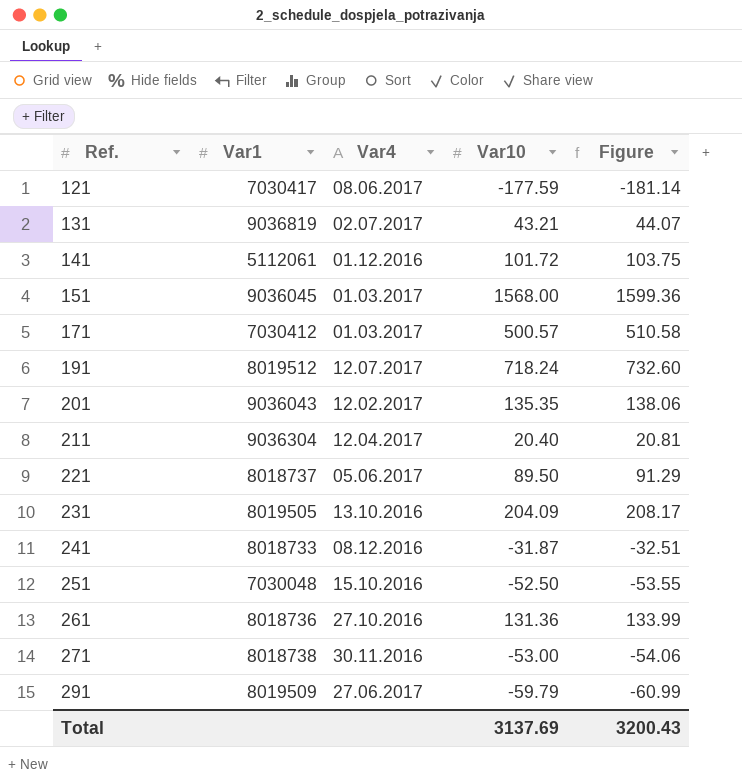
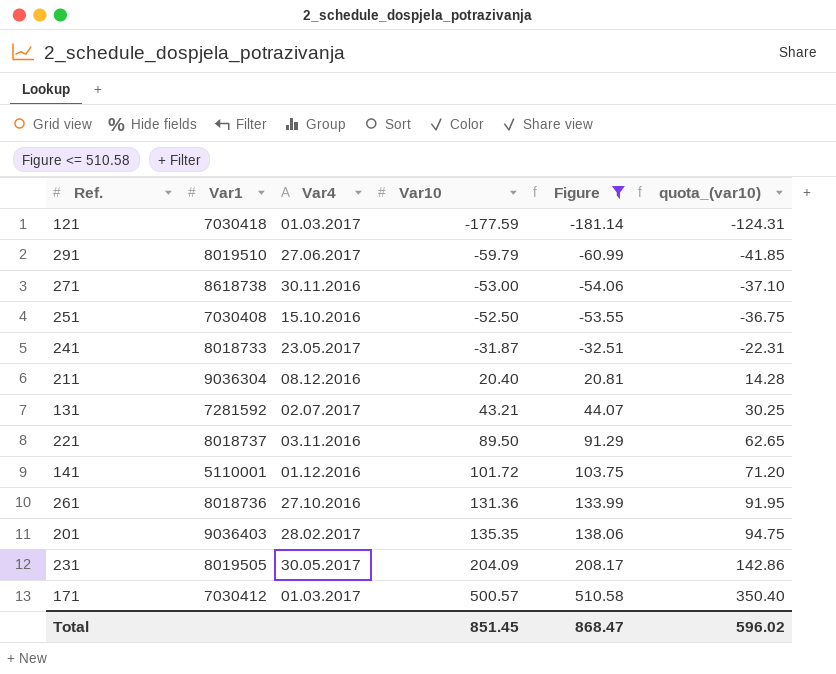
filter: none -> Figure <= 510.58
row order: Ref. ascending -> Var10 ascending
column quota_(var10) | formula: none -> [Var10] * 0.7
121 | Var1: 7030417 -> 7030418
121 | Var4: 08.06.2017 -> 01.03.2017
291 | Var1: 8019509 -> 8019510
271 | Var1: 8018738 -> 8618738
251 | Var1: 7030048 -> 7030408
241 | Var4: 08.12.2016 -> 23.05.2017
211 | Var4: 12.04.2017 -> 08.12.2016
131 | Var1: 9036819 -> 7281592
221 | Var4: 05.06.2017 -> 03.11.2016
141 | Var1: 5112061 -> 5110001
201 | Var1: 9036043 -> 9036403
201 | Var4: 12.02.2017 -> 28.02.2017
231 | Var4: 13.10.2016 -> 30.05.2017
Total | Var10: 3137.69 -> 851.45
Total | Figure: 3200.43 -> 868.47

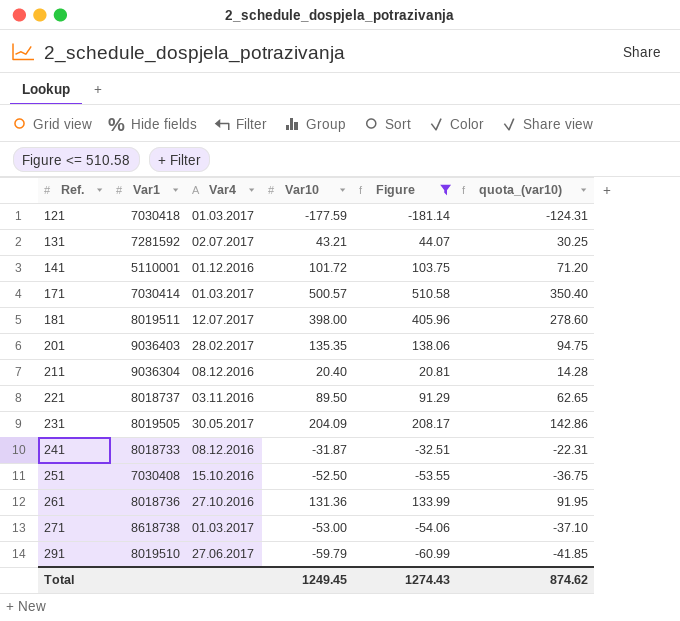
row order: Var10 ascending -> Ref. ascending
171 | Var1: 7030412 -> 7030414
row 181: none -> 8019511 | 12.07.2017 | 398.00 | 405.96 | 278.60
241 | Var4: 23.05.2017 -> 08.12.2016
271 | Var4: 30.11.2016 -> 01.03.2017
Total | Var10: 851.45 -> 1249.45
Total | Figure: 868.47 -> 1274.43
Total | quota_(var10): 596.02 -> 874.62

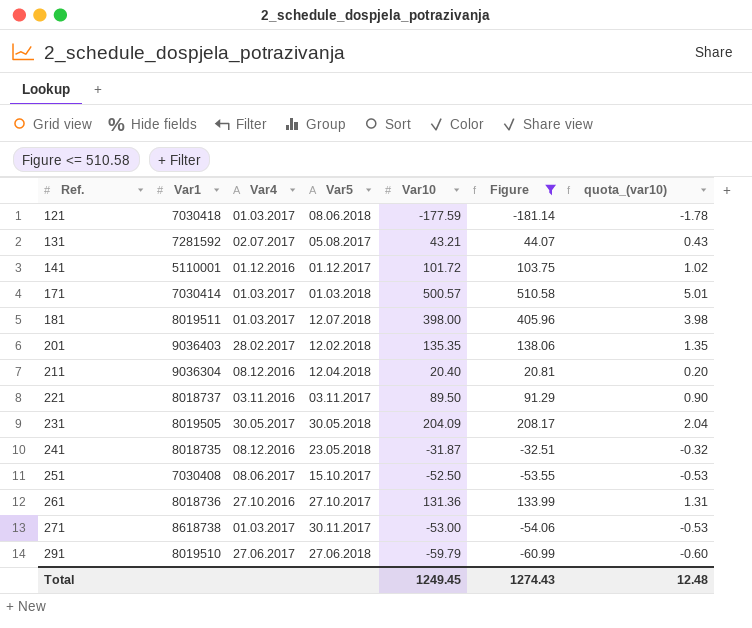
column Var5 | position: none -> 4
column quota_(var10) | formula: [Var10] * 0.7 -> [Var10] * 0.01
181 | Var4: 12.07.2017 -> 01.03.2017
241 | Var1: 8018733 -> 8018735
251 | Var4: 15.10.2016 -> 08.06.2017
Total | quota_(var10): 874.62 -> 12.48

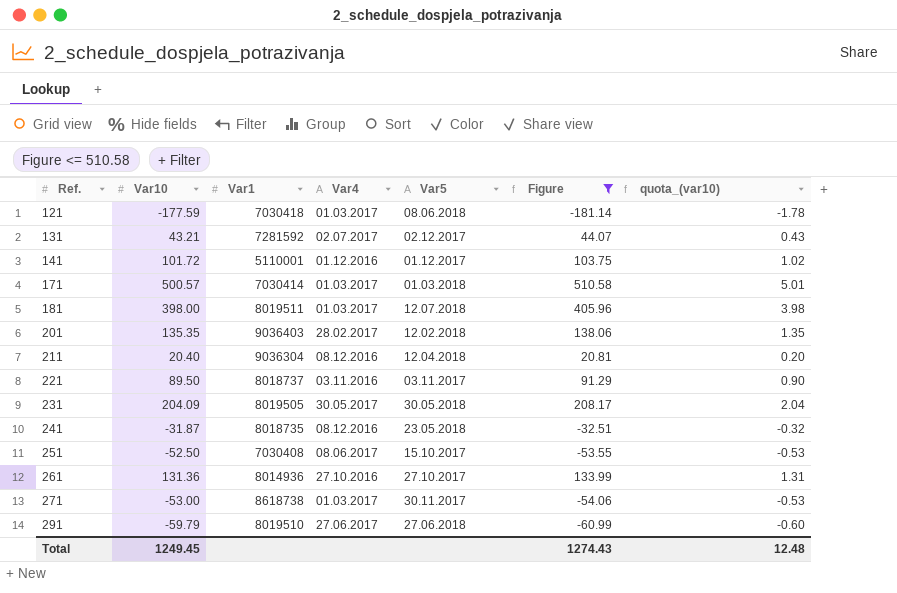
column Var10 | position: 5 -> 2
131 | Var5: 05.08.2017 -> 02.12.2017
261 | Var1: 8018736 -> 8014936

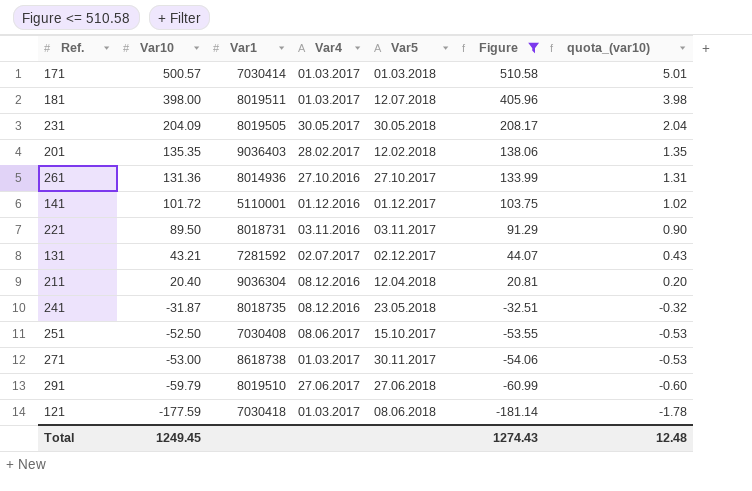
row order: Ref. ascending -> Var10 descending
221 | Var1: 8018737 -> 8018731

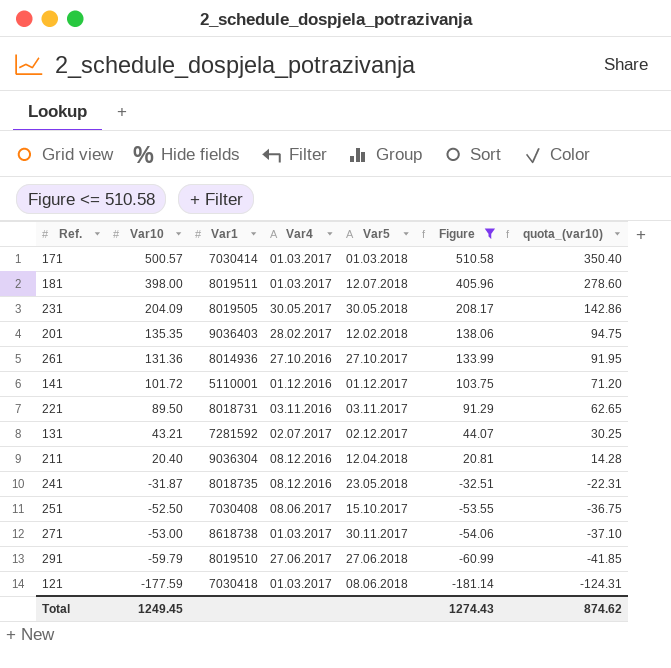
column quota_(var10) | formula: [Var10] * 0.01 -> [Var10] * 0.7
Total | quota_(var10): 12.48 -> 874.62

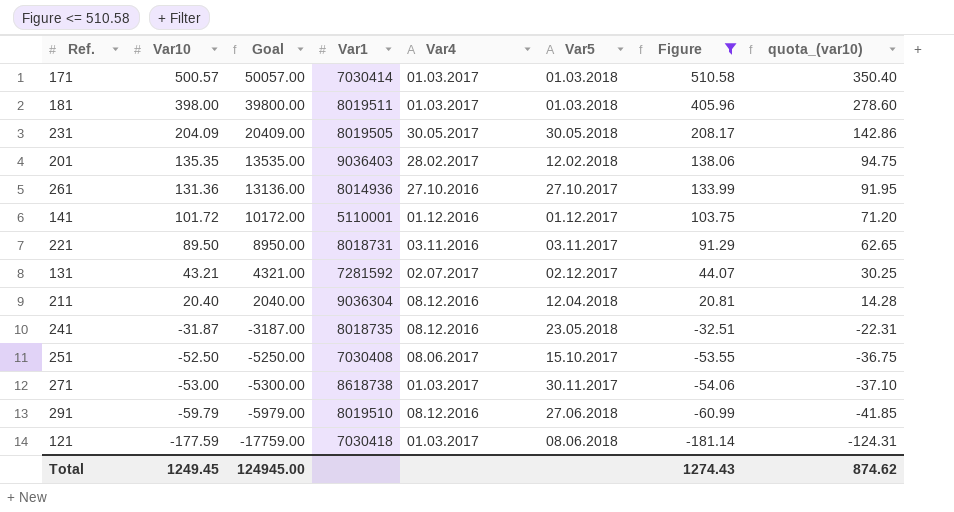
column Goal | formula: none -> [Var10] * 100
181 | Var5: 12.07.2018 -> 01.03.2018
291 | Var4: 27.06.2017 -> 08.12.2016

